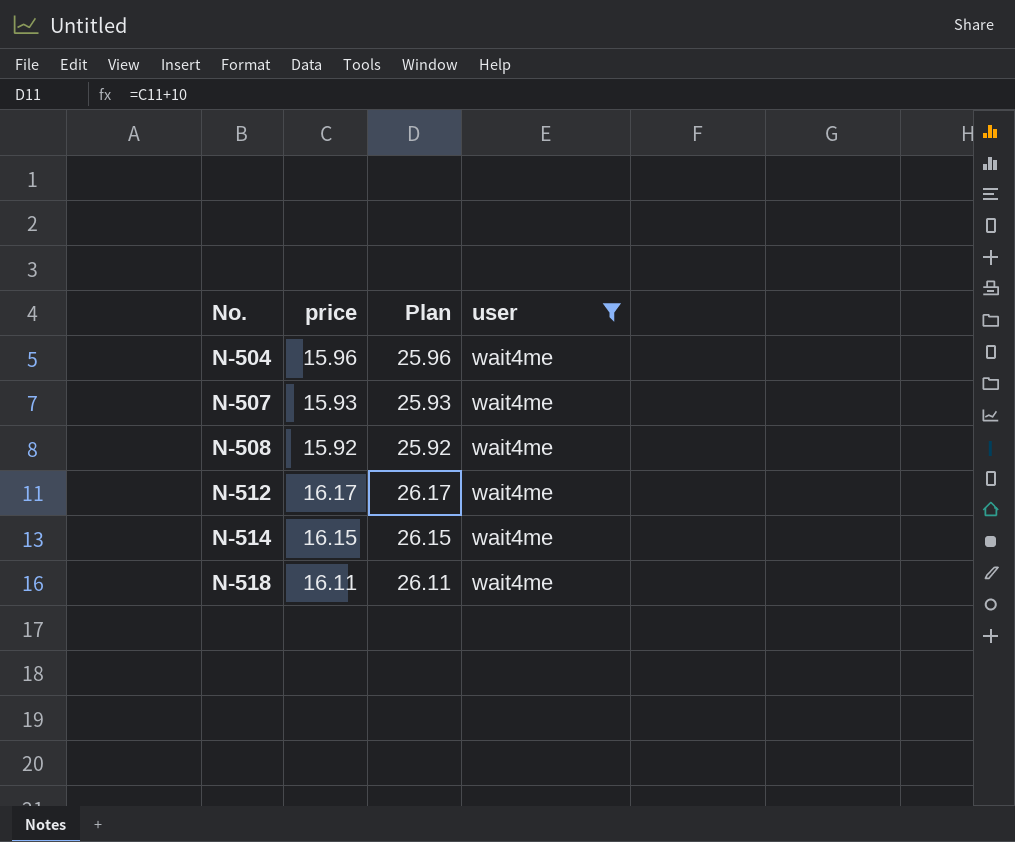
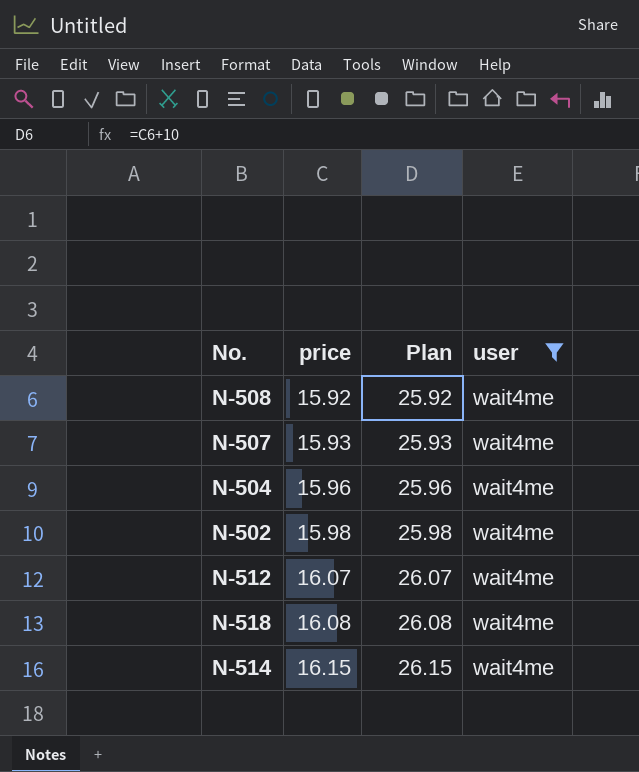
row order: No. ascending -> price ascending
row N-502: none -> 15.98 | 25.98 | wait4me
N-512 | price: 16.17 -> 16.07
N-512 | Plan: 26.17 -> 26.07
N-518 | price: 16.11 -> 16.08
N-518 | Plan: 26.11 -> 26.08

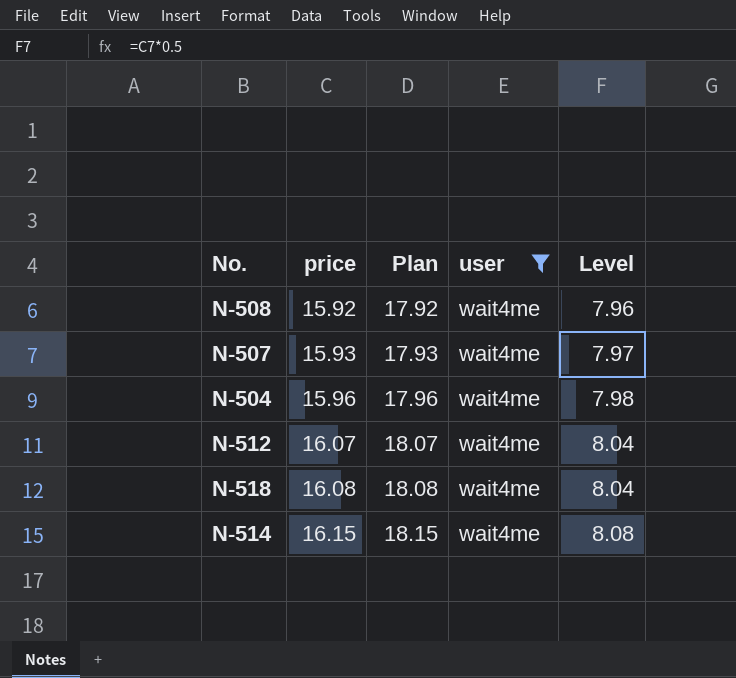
column Plan | formula: [price] + 10 -> [price] + 2
column Level | formula: none -> [price] * 0.5
row N-502: 15.98 | 25.98 | wait4me -> none

